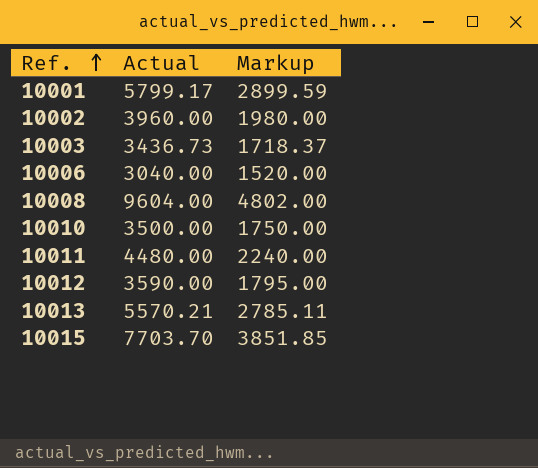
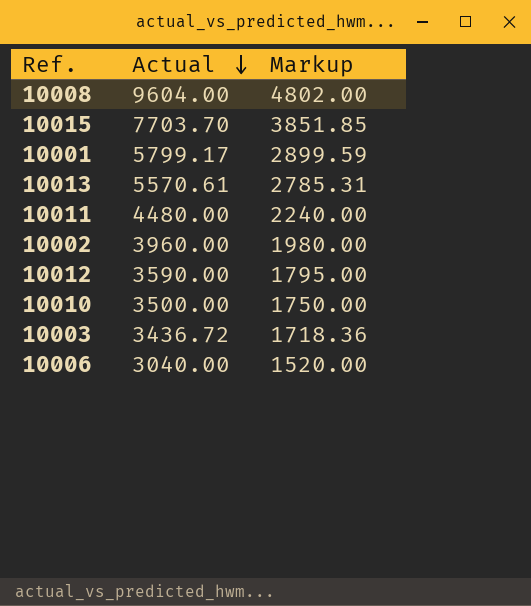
row order: Ref. ascending -> Actual descending
10013 | Actual: 5570.21 -> 5570.61
10013 | Markup: 2785.11 -> 2785.31
10003 | Actual: 3436.73 -> 3436.72
10003 | Markup: 1718.37 -> 1718.36

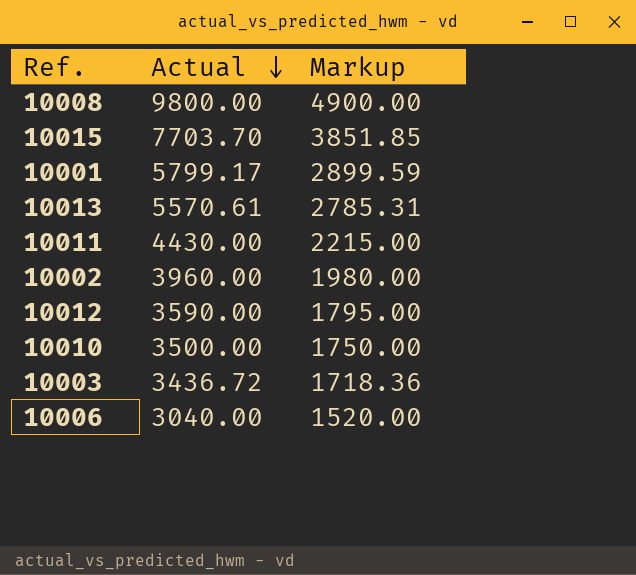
10008 | Actual: 9604.00 -> 9800.00
10008 | Markup: 4802.00 -> 4900.00
10011 | Actual: 4480.00 -> 4430.00
10011 | Markup: 2240.00 -> 2215.00

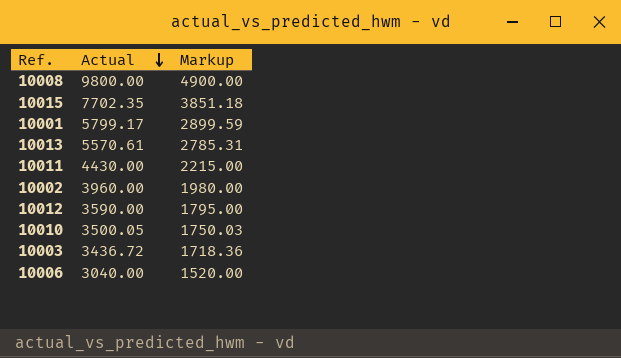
10015 | Actual: 7703.70 -> 7702.35
10015 | Markup: 3851.85 -> 3851.18
10010 | Actual: 3500.00 -> 3500.05
10010 | Markup: 1750.00 -> 1750.03

